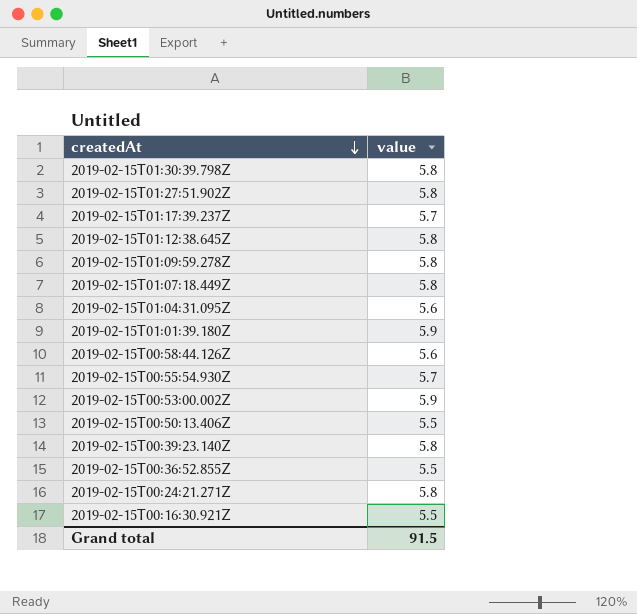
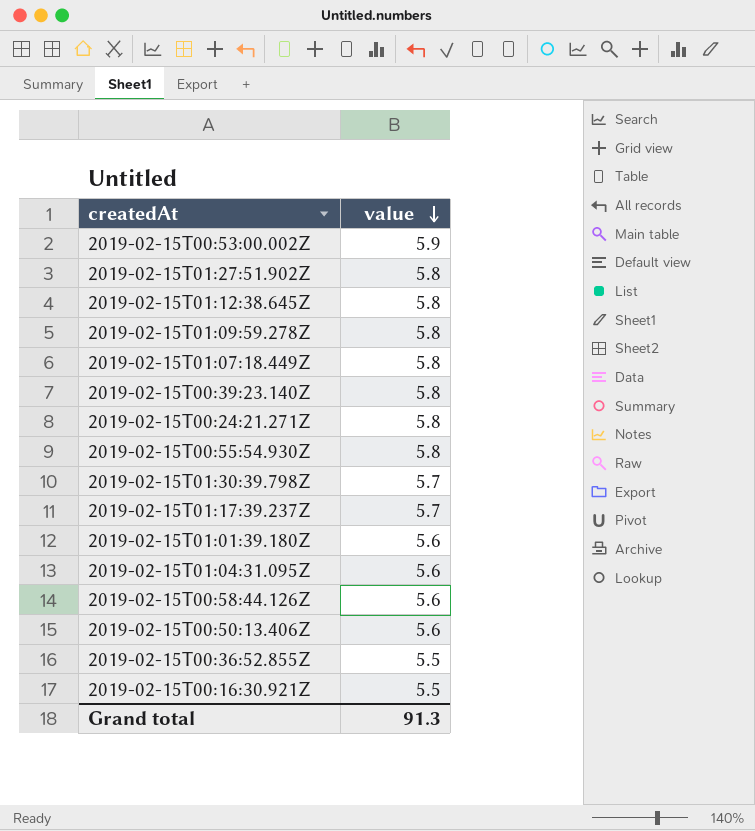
row order: createdAt descending -> value descending
2019-02-15T00:55:54.930Z | value: 5.7 -> 5.8
2019-02-15T01:30:39.798Z | value: 5.8 -> 5.7
2019-02-15T01:01:39.180Z | value: 5.9 -> 5.6
2019-02-15T00:50:13.406Z | value: 5.5 -> 5.6
Grand total | value: 91.5 -> 91.3

